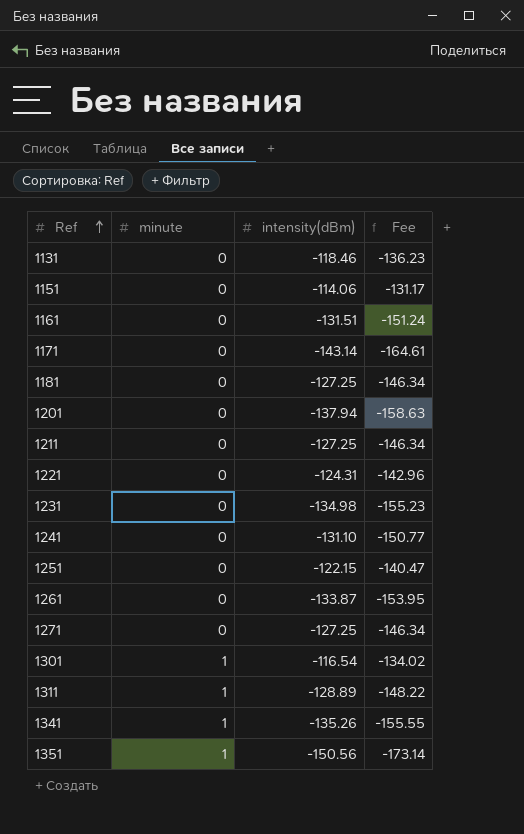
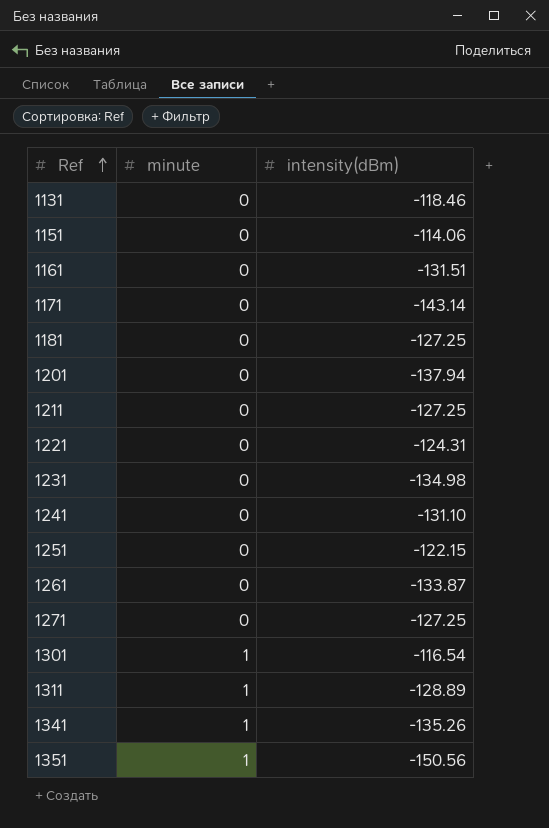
column Fee | formula: [intensity(dBm)] * 1.15 -> none

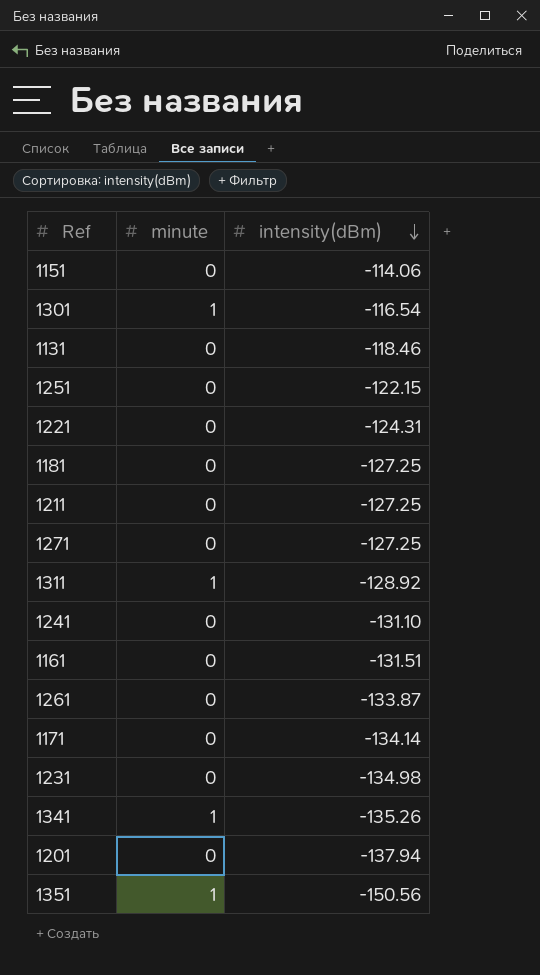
row order: Ref ascending -> intensity(dBm) descending
1311 | intensity(dBm): -128.89 -> -128.92
1171 | intensity(dBm): -143.14 -> -134.14

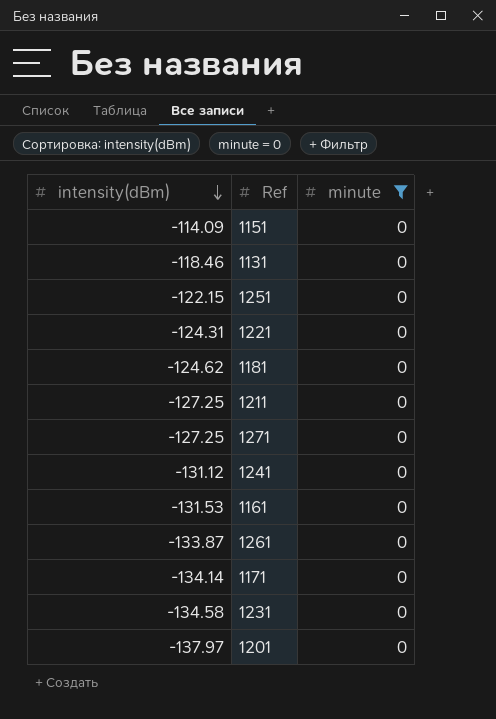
filter: none -> minute = 0
column intensity(dBm) | position: 3 -> 1
1151 | intensity(dBm): -114.06 -> -114.09
1181 | intensity(dBm): -127.25 -> -124.62
1241 | intensity(dBm): -131.10 -> -131.12
1161 | intensity(dBm): -131.51 -> -131.53
1231 | intensity(dBm): -134.98 -> -134.58
1201 | intensity(dBm): -137.94 -> -137.97

